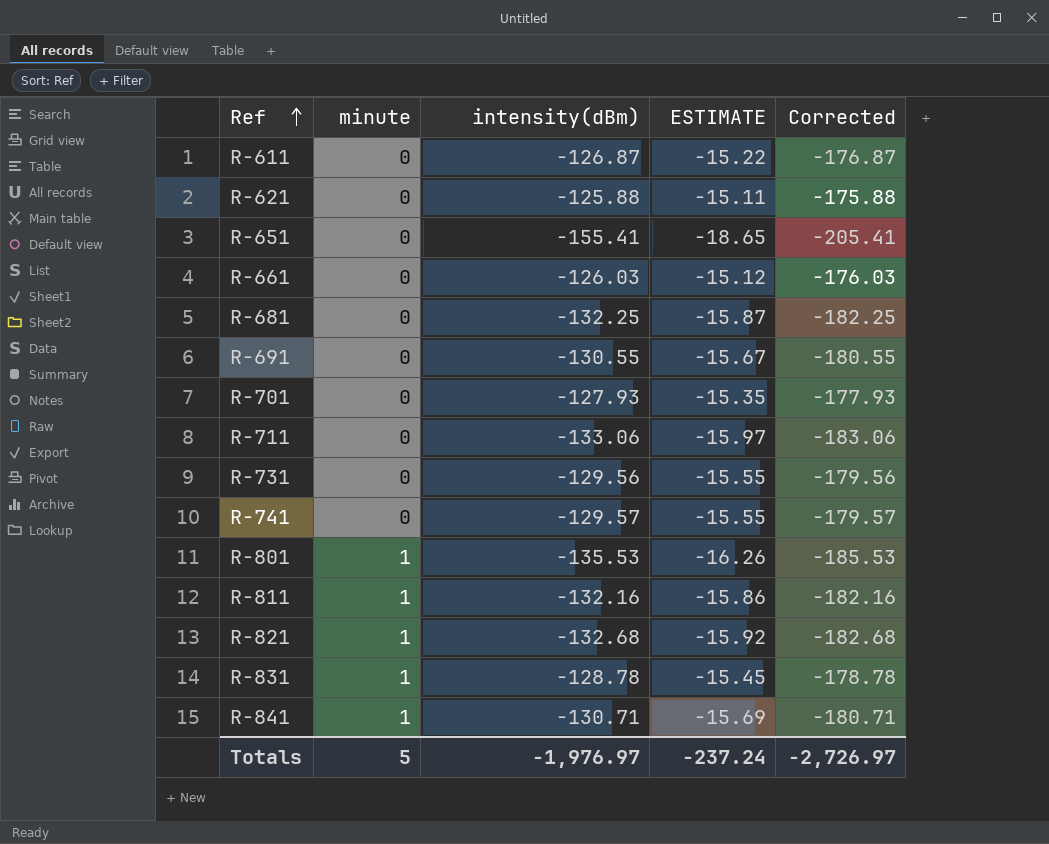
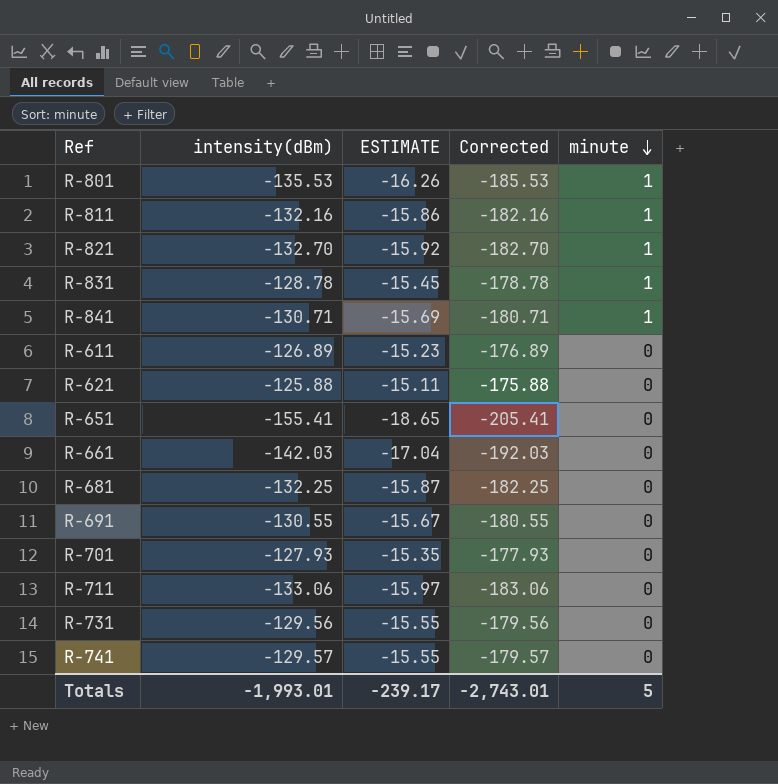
row order: Ref ascending -> minute descending
column minute | position: 2 -> 5
R-821 | intensity(dBm): -132.68 -> -132.70
R-821 | Corrected: -182.68 -> -182.70
R-611 | intensity(dBm): -126.87 -> -126.89
R-611 | ESTIMATE: -15.22 -> -15.23
R-611 | Corrected: -176.87 -> -176.89
R-661 | intensity(dBm): -126.03 -> -142.03
R-661 | ESTIMATE: -15.12 -> -17.04
R-661 | Corrected: -176.03 -> -192.03
Totals | intensity(dBm): -1,976.97 -> -1,993.01
Totals | ESTIMATE: -237.24 -> -239.17
Totals | Corrected: -2,726.97 -> -2,743.01

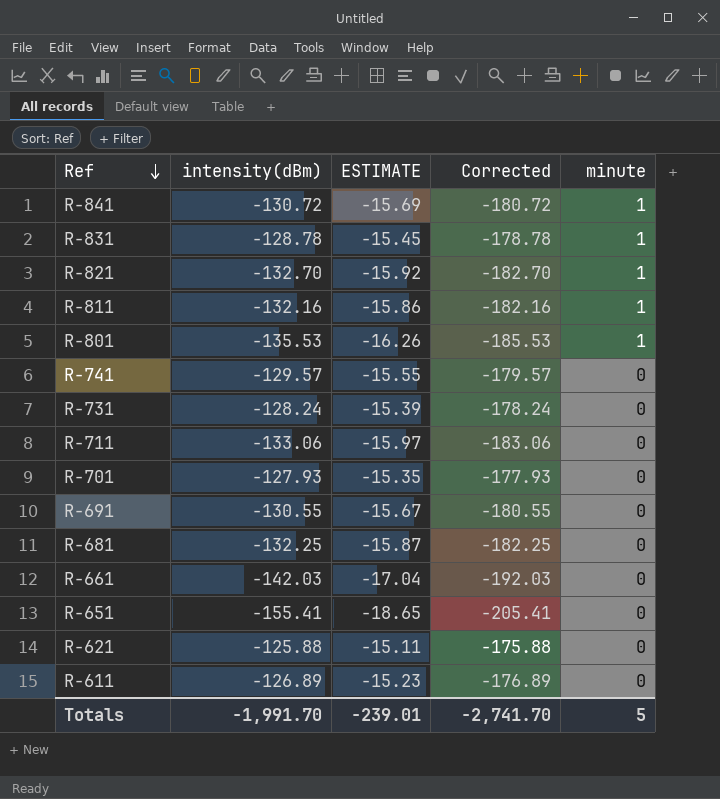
row order: minute descending -> Ref descending
R-841 | intensity(dBm): -130.71 -> -130.72
R-841 | Corrected: -180.71 -> -180.72
R-731 | intensity(dBm): -129.56 -> -128.24
R-731 | ESTIMATE: -15.55 -> -15.39
R-731 | Corrected: -179.56 -> -178.24
Totals | intensity(dBm): -1,993.01 -> -1,991.70
Totals | ESTIMATE: -239.17 -> -239.01
Totals | Corrected: -2,743.01 -> -2,741.70

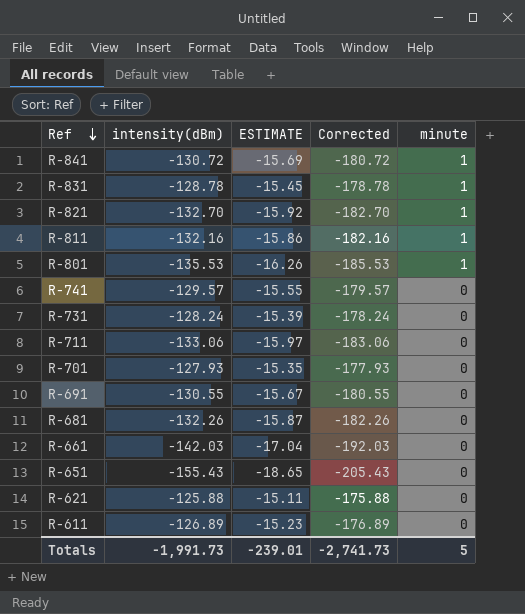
R-681 | intensity(dBm): -132.25 -> -132.26
R-681 | Corrected: -182.25 -> -182.26
R-651 | intensity(dBm): -155.41 -> -155.43
R-651 | Corrected: -205.41 -> -205.43
Totals | intensity(dBm): -1,991.70 -> -1,991.73
Totals | Corrected: -2,741.70 -> -2,741.73

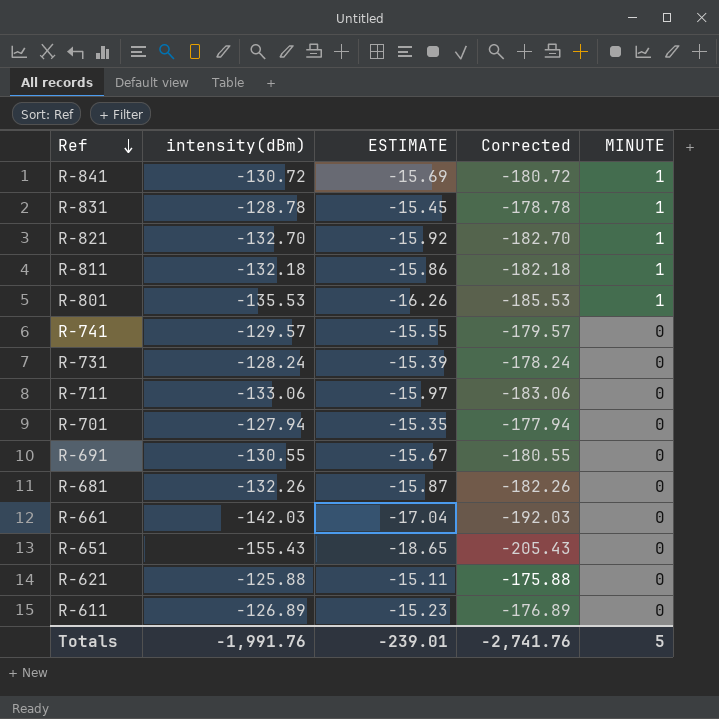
column name: minute -> MINUTE
R-811 | intensity(dBm): -132.16 -> -132.18
R-811 | Corrected: -182.16 -> -182.18
R-701 | intensity(dBm): -127.93 -> -127.94
R-701 | Corrected: -177.93 -> -177.94
Totals | intensity(dBm): -1,991.73 -> -1,991.76
Totals | Corrected: -2,741.73 -> -2,741.76

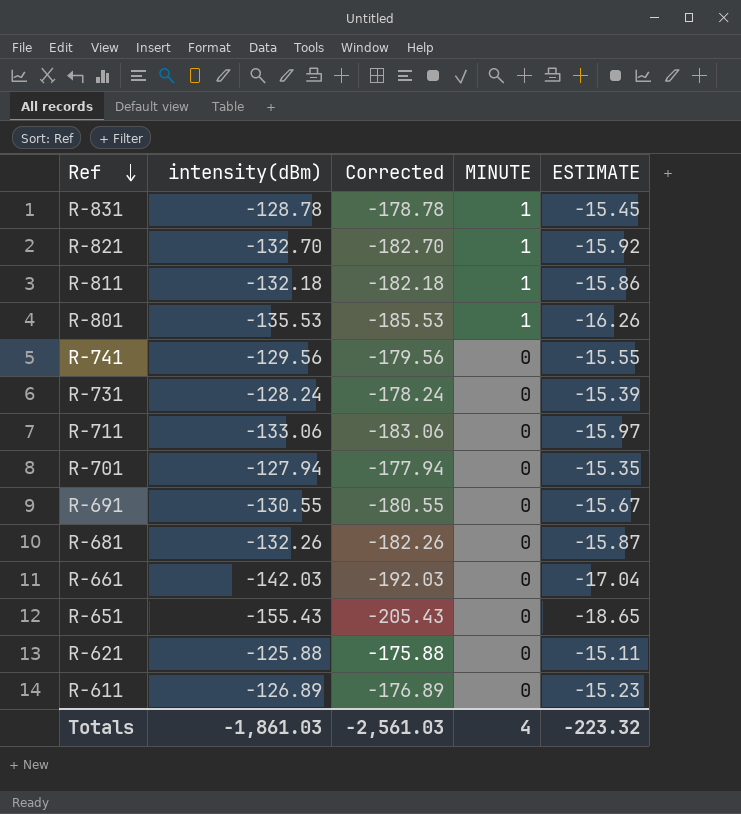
column ESTIMATE | position: 3 -> 5
row R-841: -130.72 | -15.69 | -180.72 | 1 -> none
R-741 | intensity(dBm): -129.57 -> -129.56
R-741 | Corrected: -179.57 -> -179.56
Totals | intensity(dBm): -1,991.76 -> -1,861.03
Totals | Corrected: -2,741.76 -> -2,561.03
Totals | MINUTE: 5 -> 4
Totals | ESTIMATE: -239.01 -> -223.32

